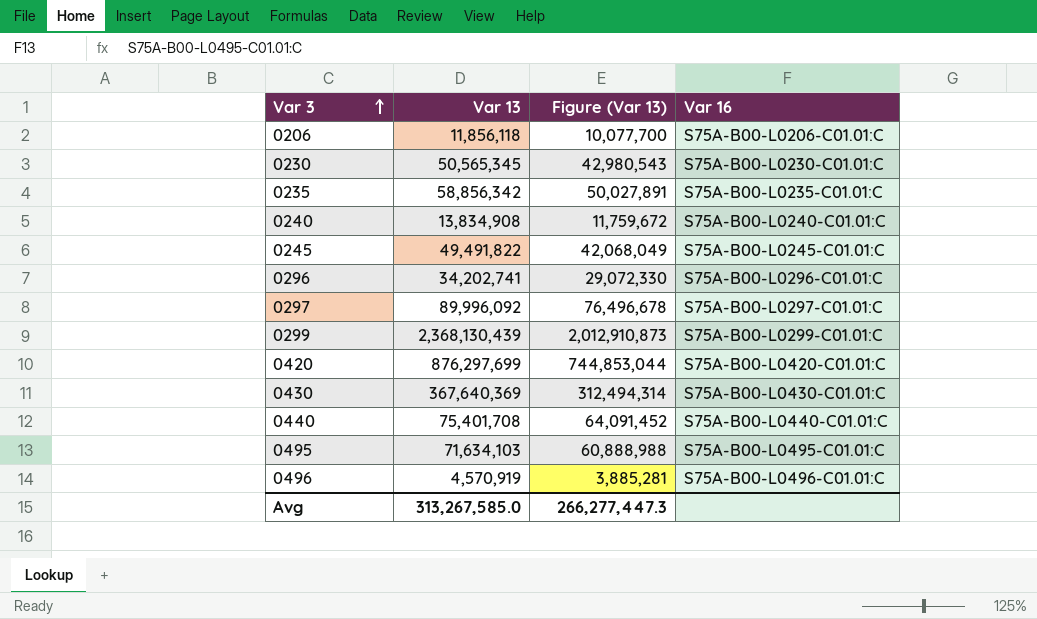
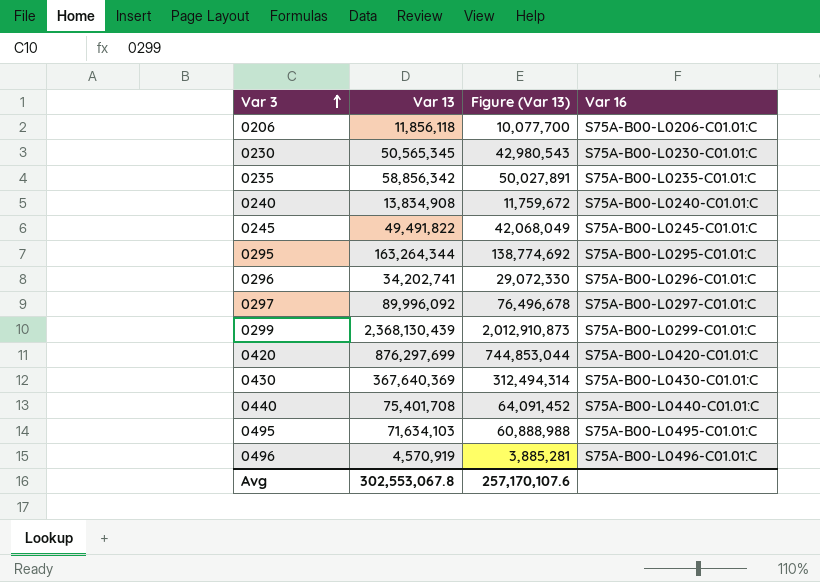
row 0295: none -> 163,264,344 | 138,774,692 | S75A-B00-L0295-C01.01:C
Avg | Var 13: 313,267,585.0 -> 302,553,067.8
Avg | Figure (Var 13): 266,277,447.3 -> 257,170,107.6

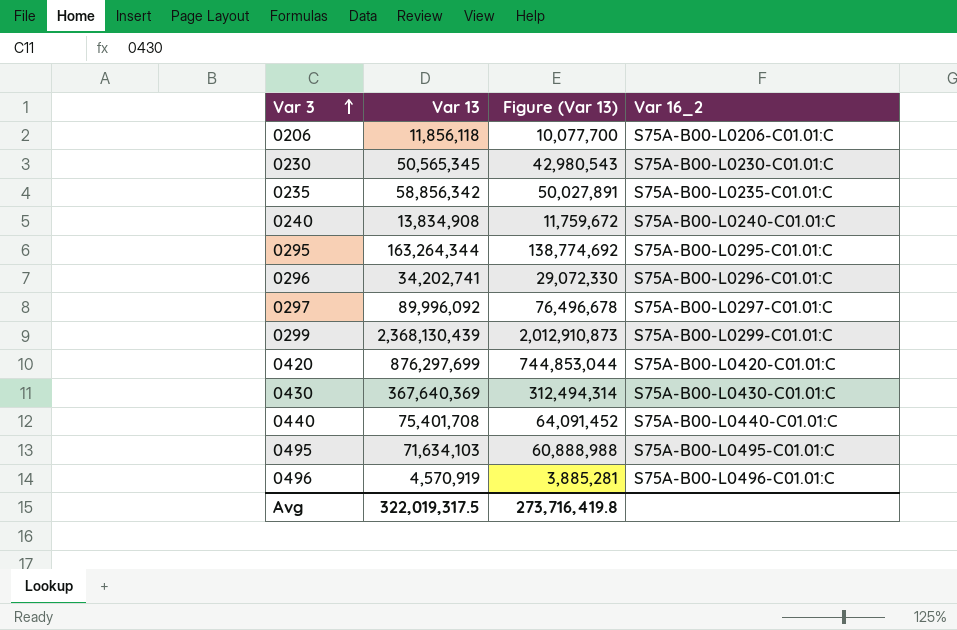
column name: Var 16 -> Var 16_2
row 0245: 49,491,822 | 42,068,049 | S75A-B00-L0245-C01.01:C -> none
Avg | Var 13: 302,553,067.8 -> 322,019,317.5
Avg | Figure (Var 13): 257,170,107.6 -> 273,716,419.8

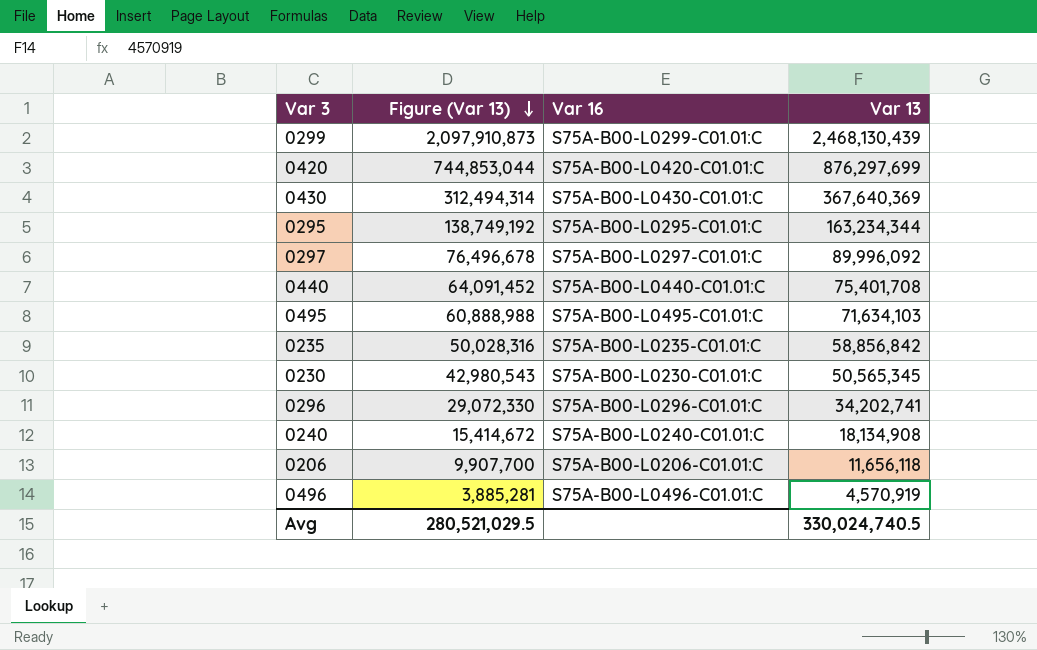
row order: Var 3 ascending -> Figure (Var 13) descending
column name: Var 16_2 -> Var 16
column Var 13 | position: 2 -> 4
0299 | Figure (Var 13): 2,012,910,873 -> 2,097,910,873
0299 | Var 13: 2,368,130,439 -> 2,468,130,439
0295 | Figure (Var 13): 138,774,692 -> 138,749,192
0295 | Var 13: 163,264,344 -> 163,234,344
0235 | Figure (Var 13): 50,027,891 -> 50,028,316
0235 | Var 13: 58,856,342 -> 58,856,842
0240 | Figure (Var 13): 11,759,672 -> 15,414,672
0240 | Var 13: 13,834,908 -> 18,134,908
0206 | Figure (Var 13): 10,077,700 -> 9,907,700
0206 | Var 13: 11,856,118 -> 11,656,118
Avg | Figure (Var 13): 273,716,419.8 -> 280,521,029.5
Avg | Var 13: 322,019,317.5 -> 330,024,740.5

